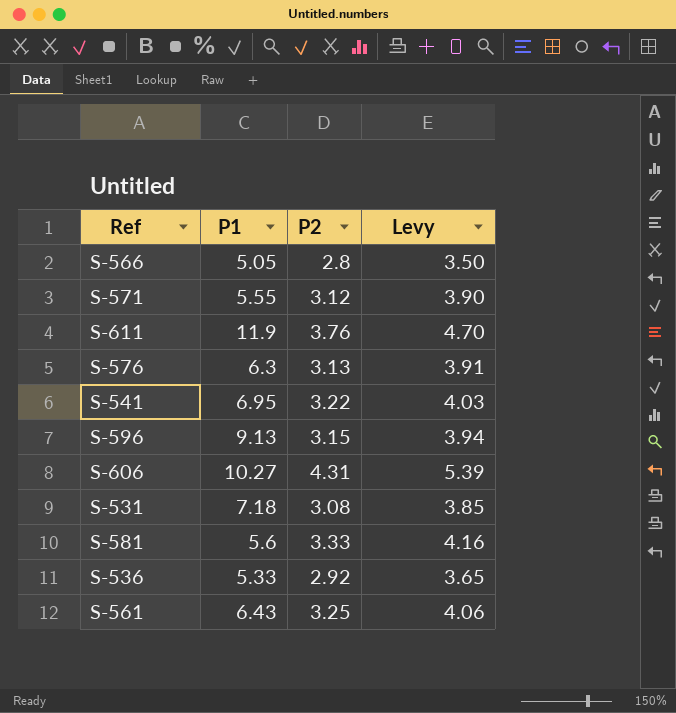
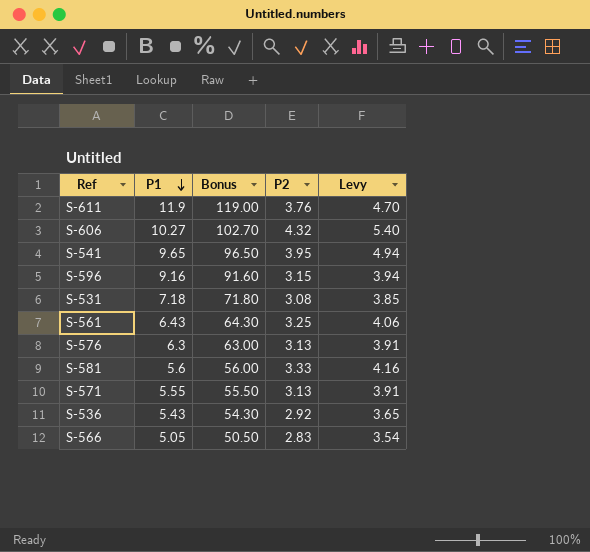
row order: none -> P1 descending
column Bonus | formula: none -> [P1] * 10
S-606 | P2: 4.31 -> 4.32
S-606 | Levy: 5.39 -> 5.40
S-541 | P1: 6.95 -> 9.65
S-541 | P2: 3.22 -> 3.95
S-541 | Levy: 4.03 -> 4.94
S-596 | P1: 9.13 -> 9.16
S-571 | P2: 3.12 -> 3.13
S-571 | Levy: 3.90 -> 3.91
S-536 | P1: 5.33 -> 5.43
S-566 | P2: 2.8 -> 2.83
S-566 | Levy: 3.50 -> 3.54

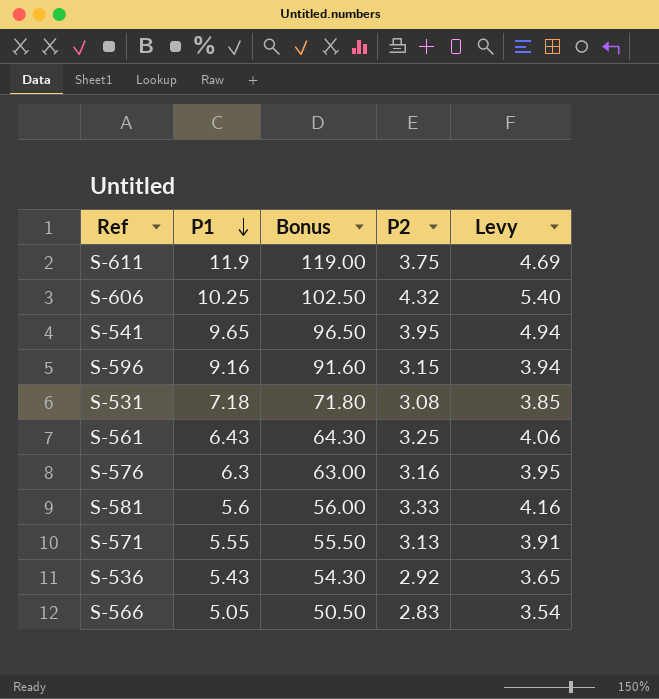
S-611 | P2: 3.76 -> 3.75
S-611 | Levy: 4.70 -> 4.69
S-606 | P1: 10.27 -> 10.25
S-606 | Bonus: 102.70 -> 102.50
S-576 | P2: 3.13 -> 3.16
S-576 | Levy: 3.91 -> 3.95

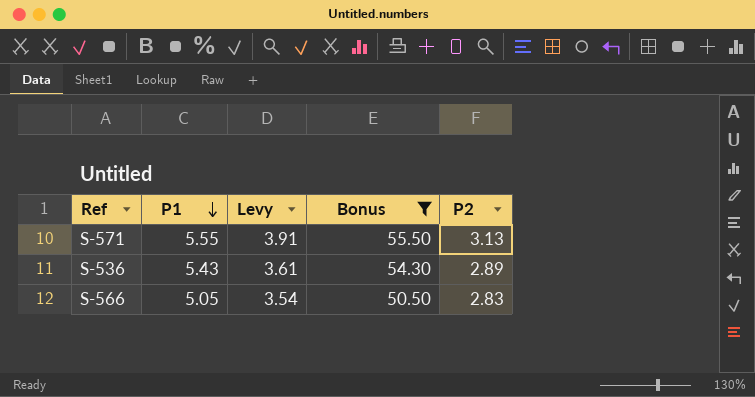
filter: none -> Bonus <= 55.50
column Levy | position: 5 -> 3
S-536 | Levy: 3.65 -> 3.61
S-536 | P2: 2.92 -> 2.89

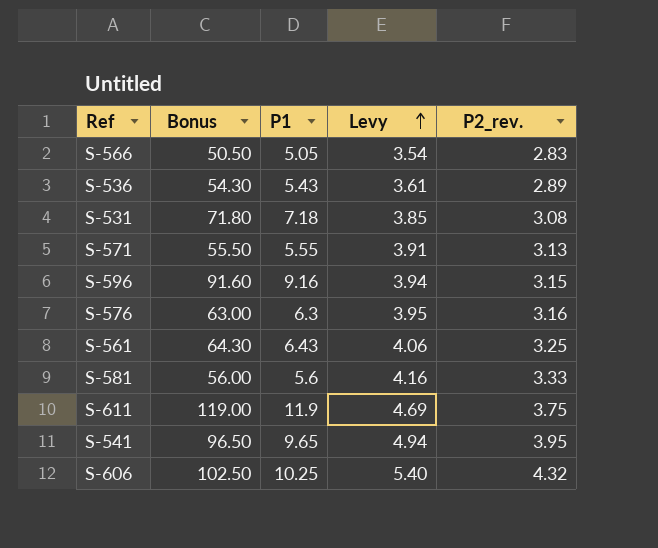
filter: Bonus <= 55.50 -> none
row order: P1 descending -> Levy ascending
column Bonus | position: 4 -> 2
column name: P2 -> P2_rev.

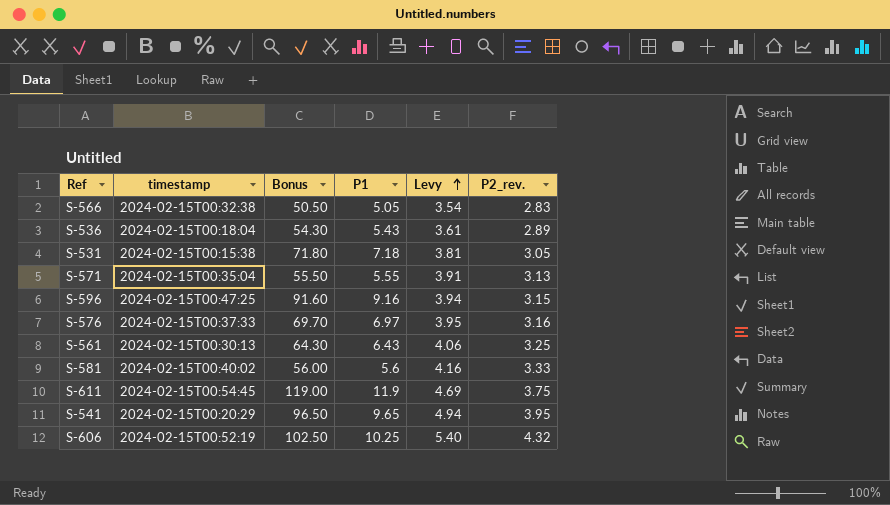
column timestamp | position: none -> 2
S-531 | Levy: 3.85 -> 3.81
S-531 | P2_rev.: 3.08 -> 3.05
S-576 | Bonus: 63.00 -> 69.70
S-576 | P1: 6.3 -> 6.97

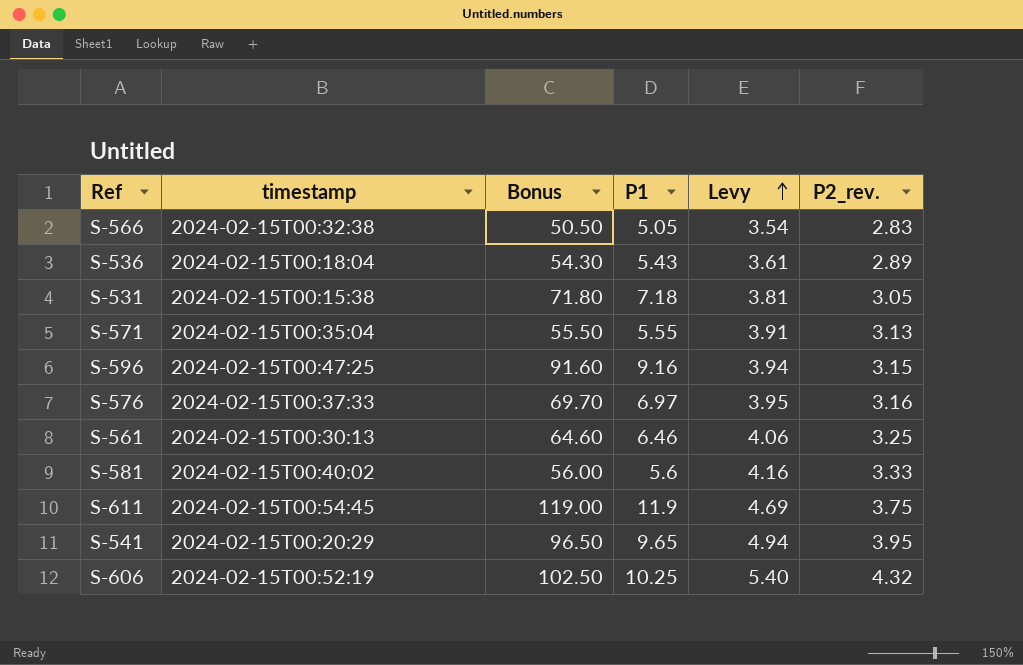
S-561 | Bonus: 64.30 -> 64.60
S-561 | P1: 6.43 -> 6.46

